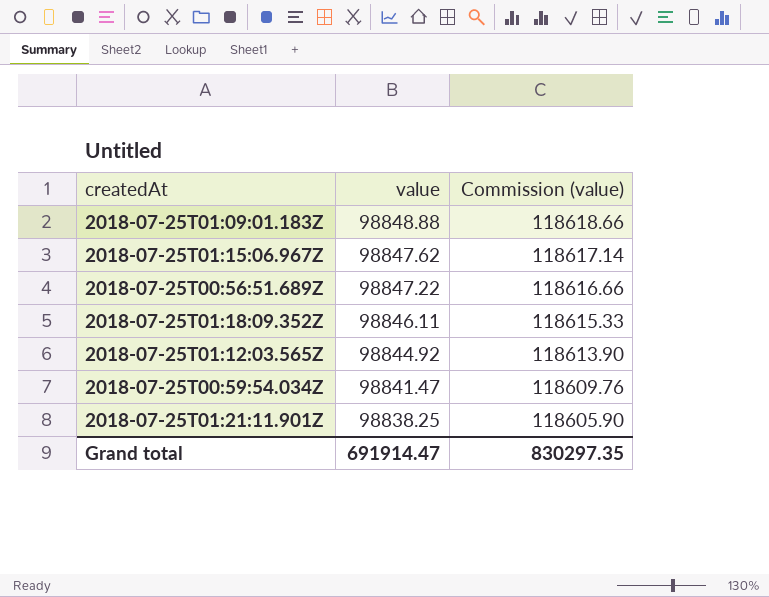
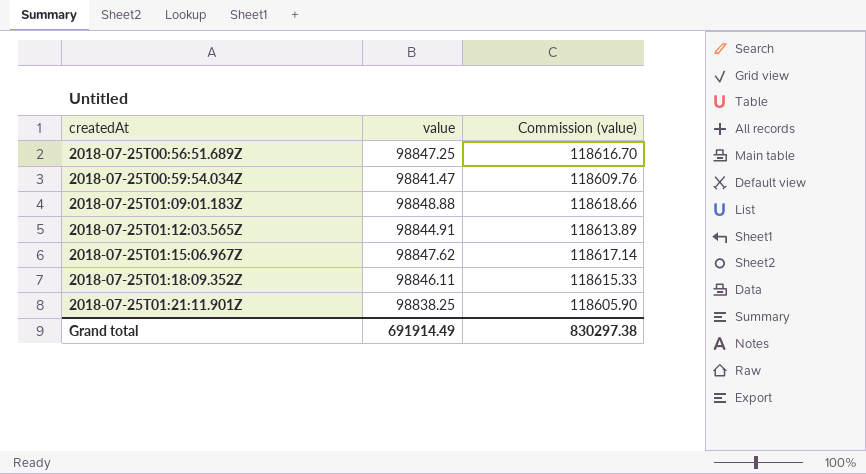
row order: value descending -> createdAt ascending
2018-07-25T00:56:51.689Z | value: 98847.22 -> 98847.25
2018-07-25T00:56:51.689Z | Commission (value): 118616.66 -> 118616.70
2018-07-25T01:12:03.565Z | value: 98844.92 -> 98844.91
2018-07-25T01:12:03.565Z | Commission (value): 118613.90 -> 118613.89
Grand total | value: 691914.47 -> 691914.49
Grand total | Commission (value): 830297.35 -> 830297.38

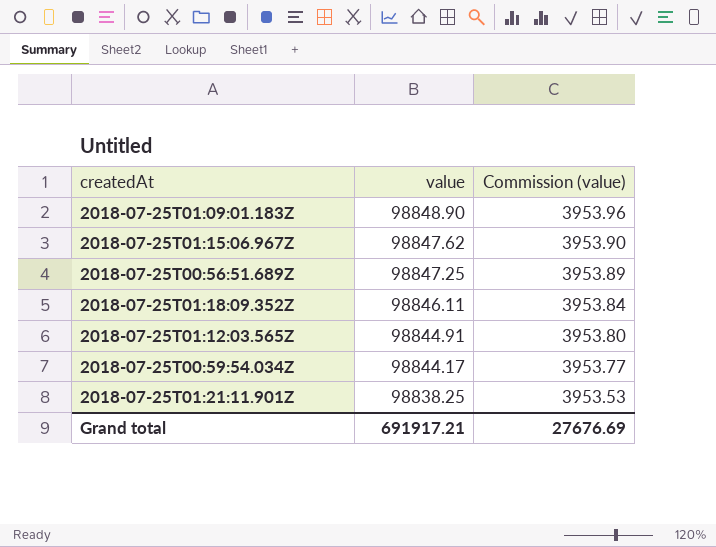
row order: createdAt ascending -> value descending
column Commission (value) | formula: [value] * 1.2 -> [value] * 0.04
2018-07-25T01:09:01.183Z | value: 98848.88 -> 98848.90
2018-07-25T00:59:54.034Z | value: 98841.47 -> 98844.17
Grand total | value: 691914.49 -> 691917.21
Grand total | Commission (value): 830297.38 -> 27676.69

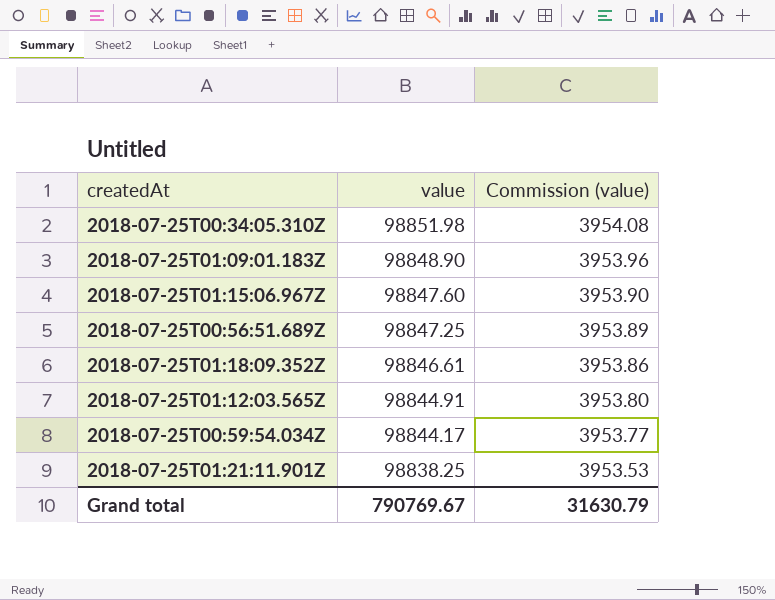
row 2018-07-25T00:34:05.310Z: none -> 98851.98 | 3954.08
2018-07-25T01:15:06.967Z | value: 98847.62 -> 98847.60
2018-07-25T01:18:09.352Z | value: 98846.11 -> 98846.61
2018-07-25T01:18:09.352Z | Commission (value): 3953.84 -> 3953.86
Grand total | value: 691917.21 -> 790769.67
Grand total | Commission (value): 27676.69 -> 31630.79

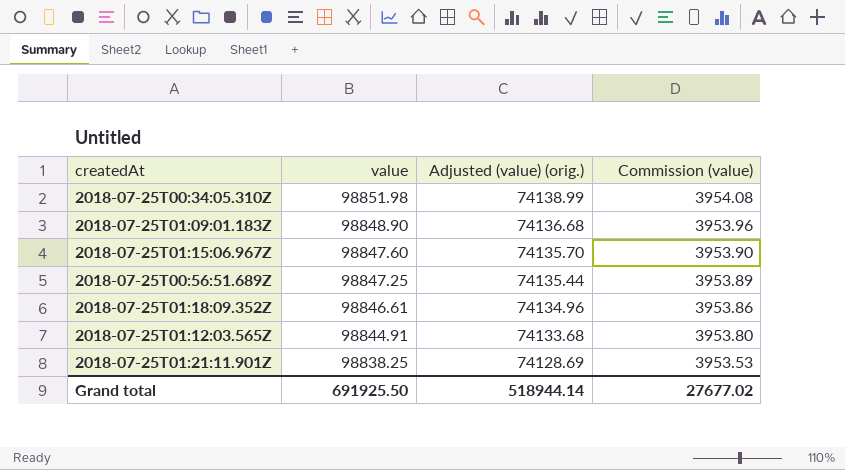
column Adjusted (value) (orig.) | formula: none -> [value] * 0.75
row 2018-07-25T00:59:54.034Z: 98844.17 | 3953.77 -> none
Grand total | value: 790769.67 -> 691925.50
Grand total | Commission (value): 31630.79 -> 27677.02

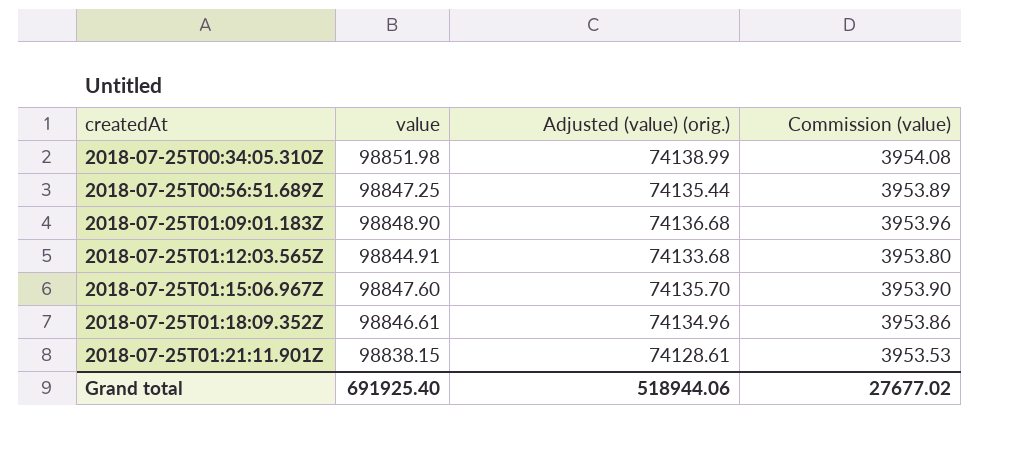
row order: value descending -> createdAt ascending
2018-07-25T01:21:11.901Z | value: 98838.25 -> 98838.15
2018-07-25T01:21:11.901Z | Adjusted (value) (orig.): 74128.69 -> 74128.61
Grand total | value: 691925.50 -> 691925.40
Grand total | Adjusted (value) (orig.): 518944.14 -> 518944.06

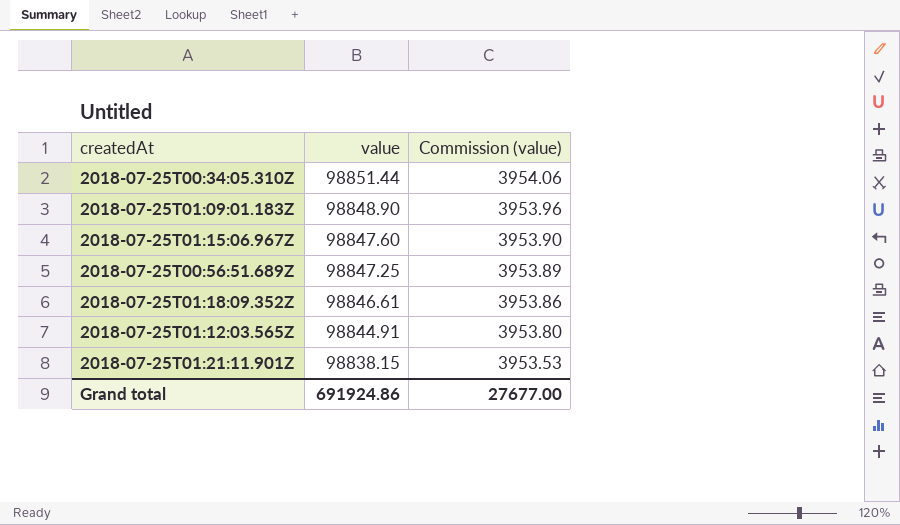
row order: createdAt ascending -> value descending
column Adjusted (value) (orig.) | formula: [value] * 0.75 -> none
2018-07-25T00:34:05.310Z | value: 98851.98 -> 98851.44
2018-07-25T00:34:05.310Z | Commission (value): 3954.08 -> 3954.06
Grand total | value: 691925.40 -> 691924.86
Grand total | Commission (value): 27677.02 -> 27677.00

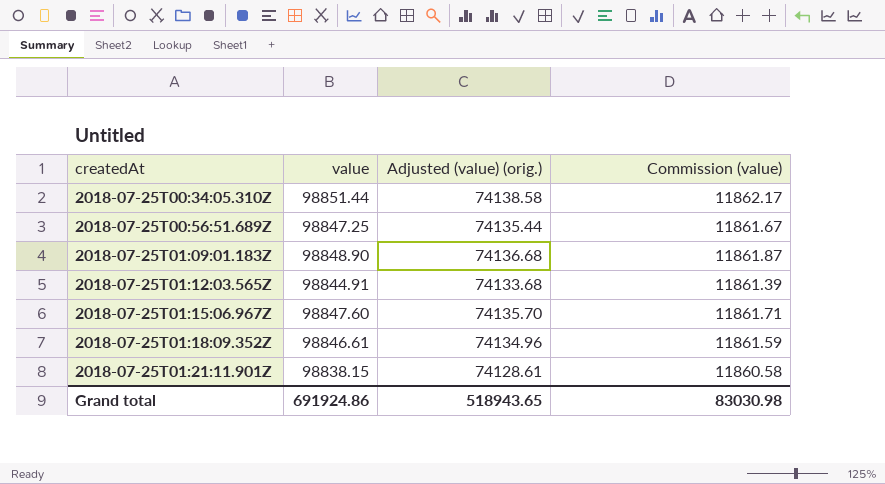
row order: value descending -> createdAt ascending
column Adjusted (value) (orig.) | formula: none -> [value] * 0.75
column Commission (value) | formula: [value] * 0.04 -> [value] * 0.12
Grand total | Commission (value): 27677.00 -> 83030.98

